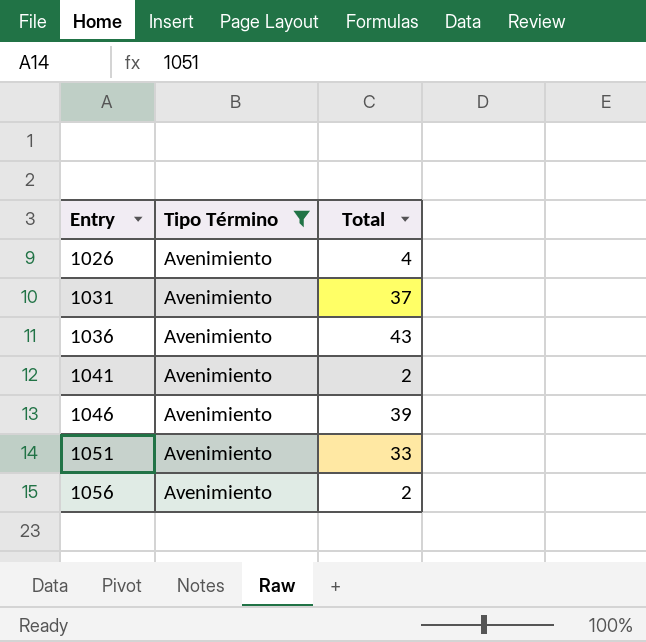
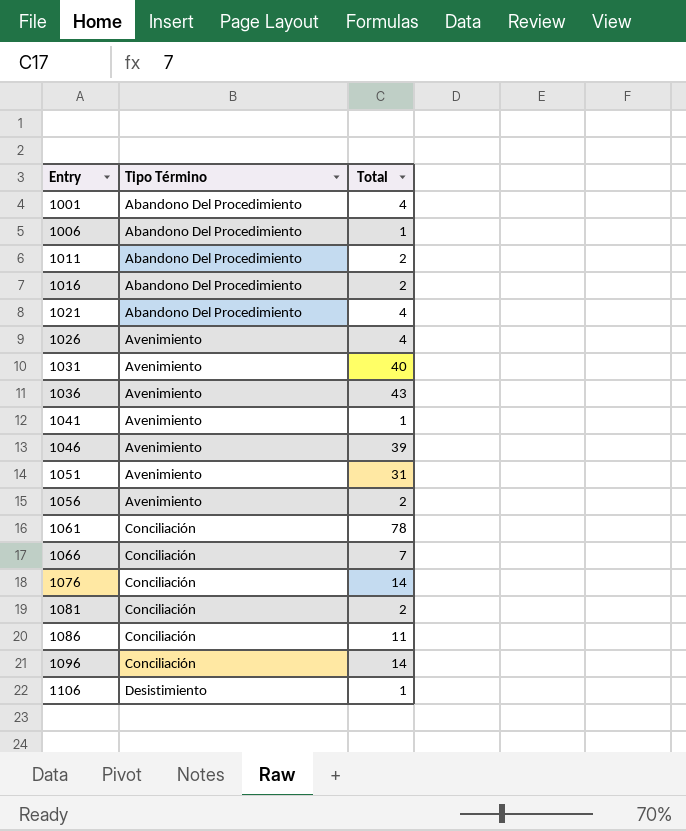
filter: Tipo Término = Avenimiento -> none
1031 | Total: 37 -> 40
1041 | Total: 2 -> 1
1051 | Total: 33 -> 31

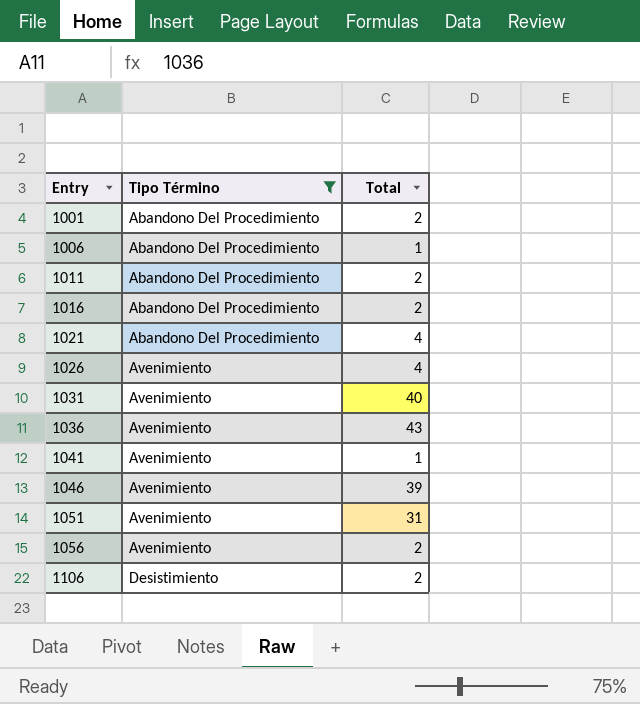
filter: none -> Tipo Término != Conciliación
1001 | Total: 4 -> 2
1106 | Total: 1 -> 2

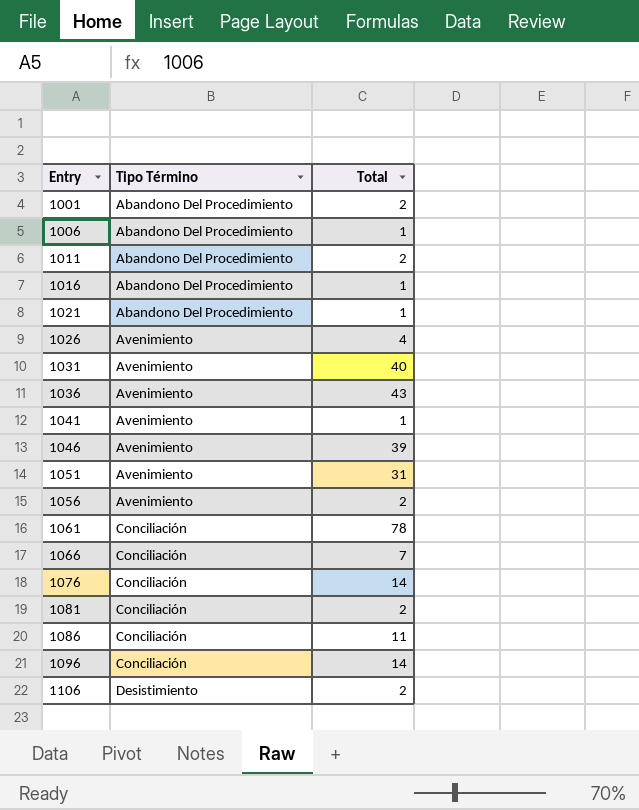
filter: Tipo Término != Conciliación -> none
1016 | Total: 2 -> 1
1021 | Total: 4 -> 1

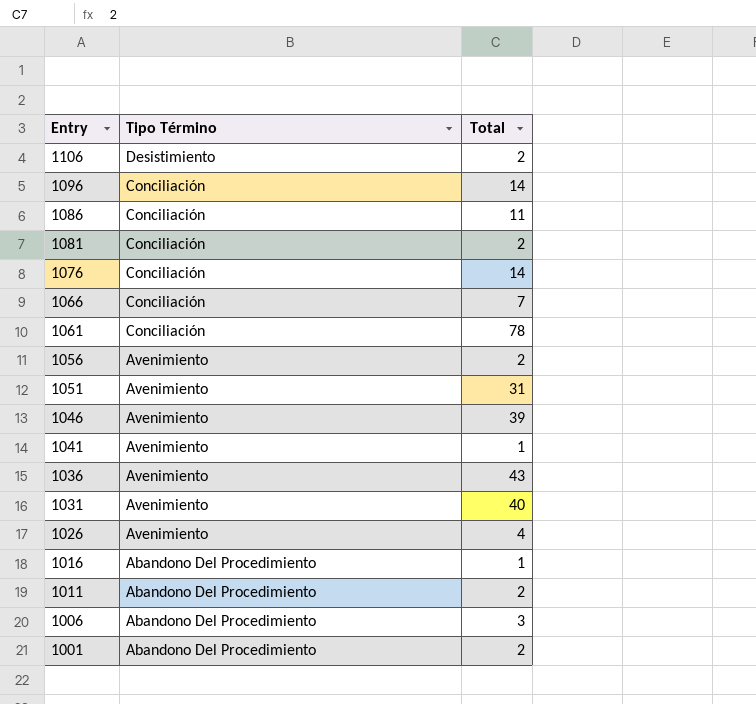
row order: Entry ascending -> Entry descending
row 1021: Abandono Del Procedimiento | 1 -> none
1006 | Total: 1 -> 3

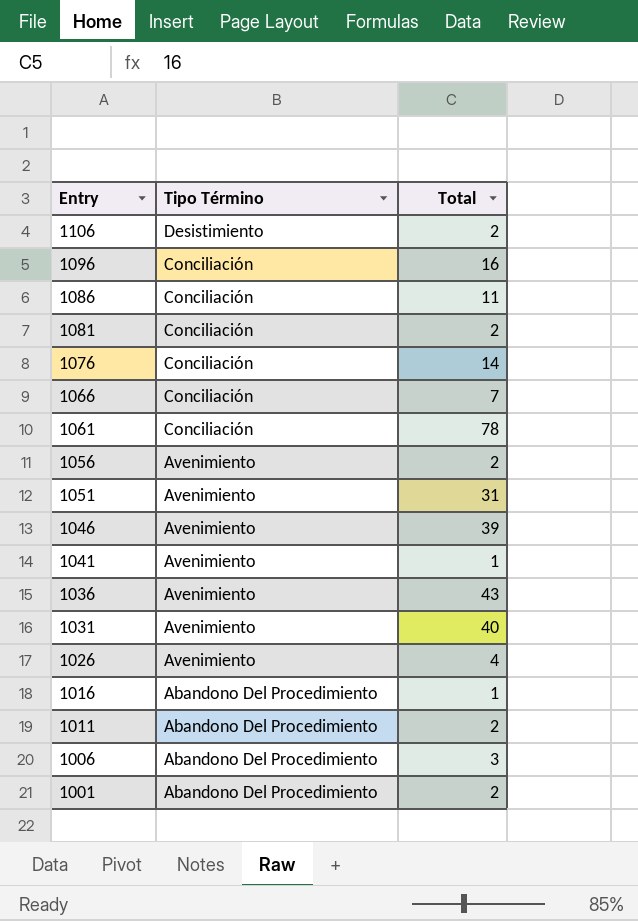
1096 | Total: 14 -> 16

